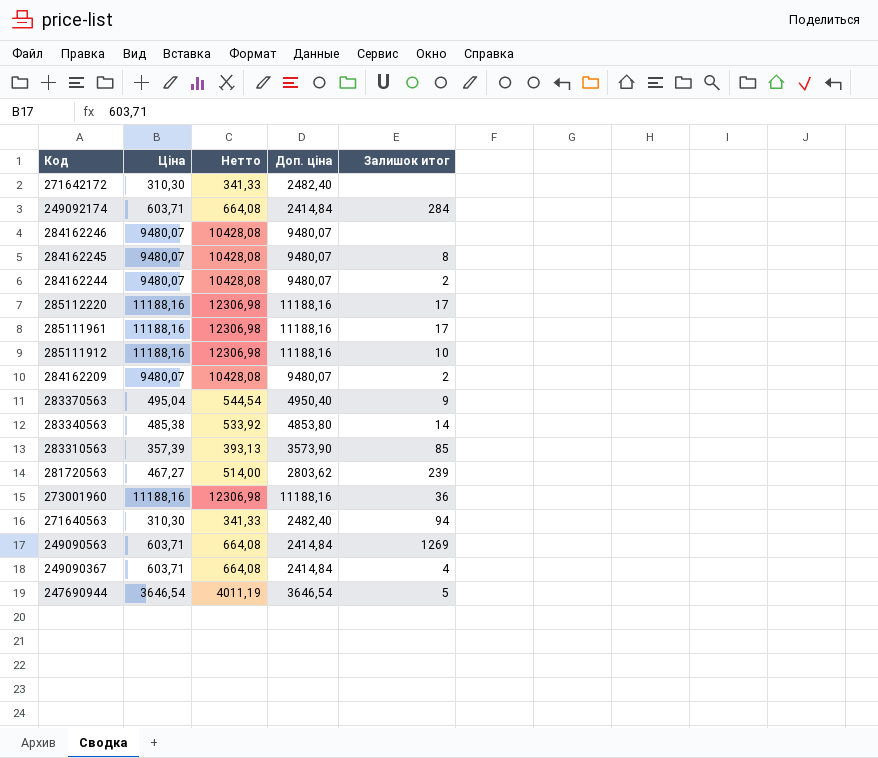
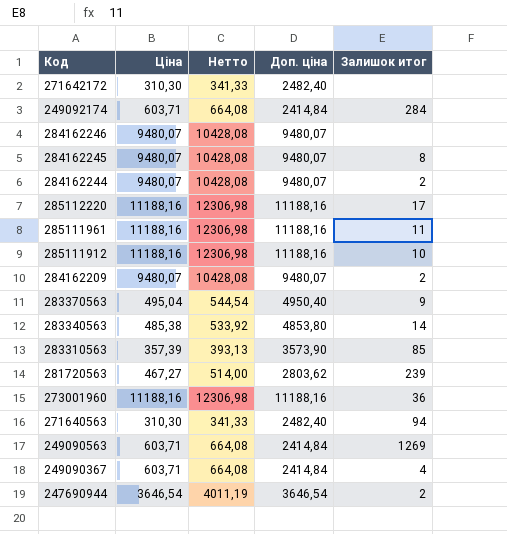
285111961 | Залишок итог: 17 -> 11
247690944 | Залишок итог: 5 -> 2

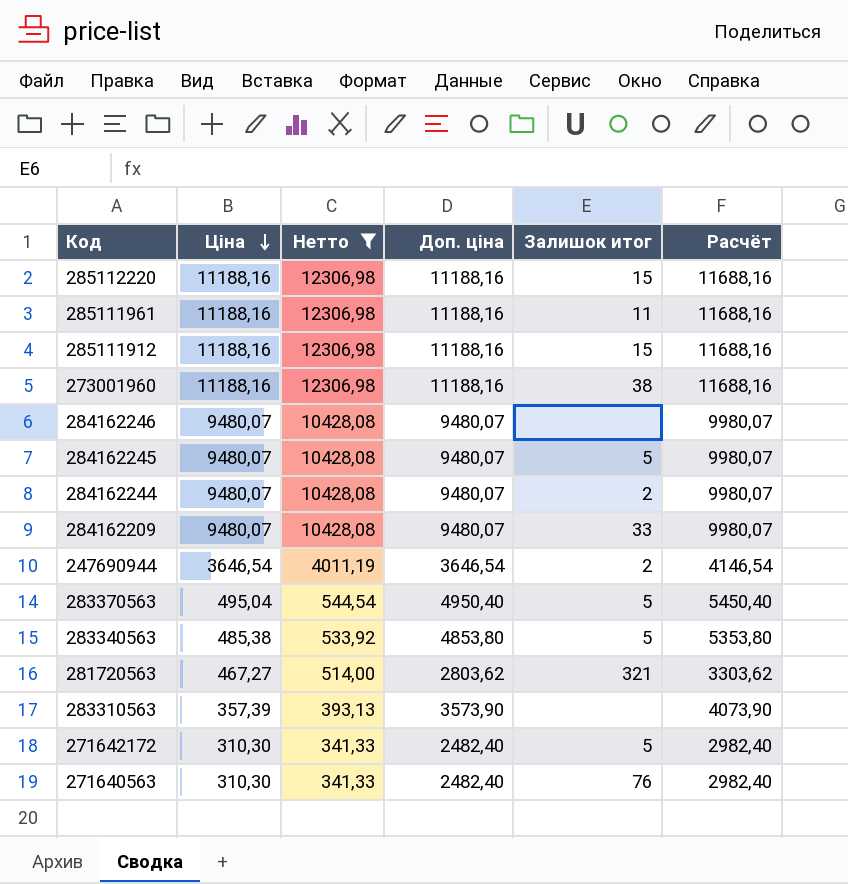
filter: none -> Нетто != 664,08
row order: none -> Ціна descending
column Расчёт | formula: none -> [Доп. ціна] + 500
285112220 | Залишок итог: 17 -> 15
285111912 | Залишок итог: 10 -> 15
273001960 | Залишок итог: 36 -> 38
284162245 | Залишок итог: 8 -> 5
284162209 | Залишок итог: 2 -> 33
283370563 | Залишок итог: 9 -> 5
283340563 | Залишок итог: 14 -> 5
281720563 | Залишок итог: 239 -> 321
283310563 | Залишок итог: 85 -> none
271642172 | Залишок итог: none -> 5
271640563 | Залишок итог: 94 -> 76

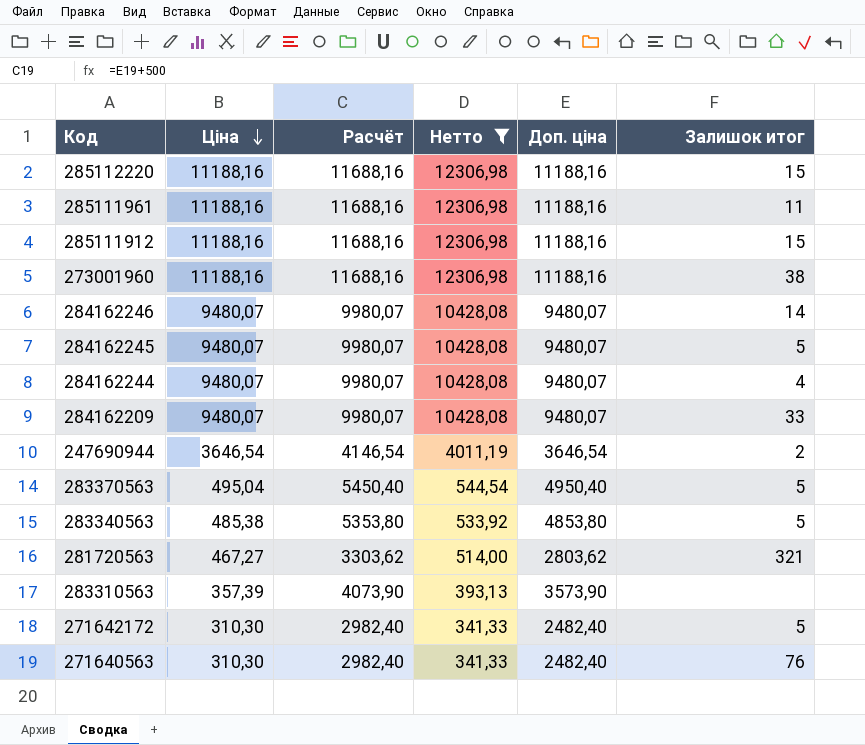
column Расчёт | position: 6 -> 3
284162246 | Залишок итог: none -> 14
284162244 | Залишок итог: 2 -> 4

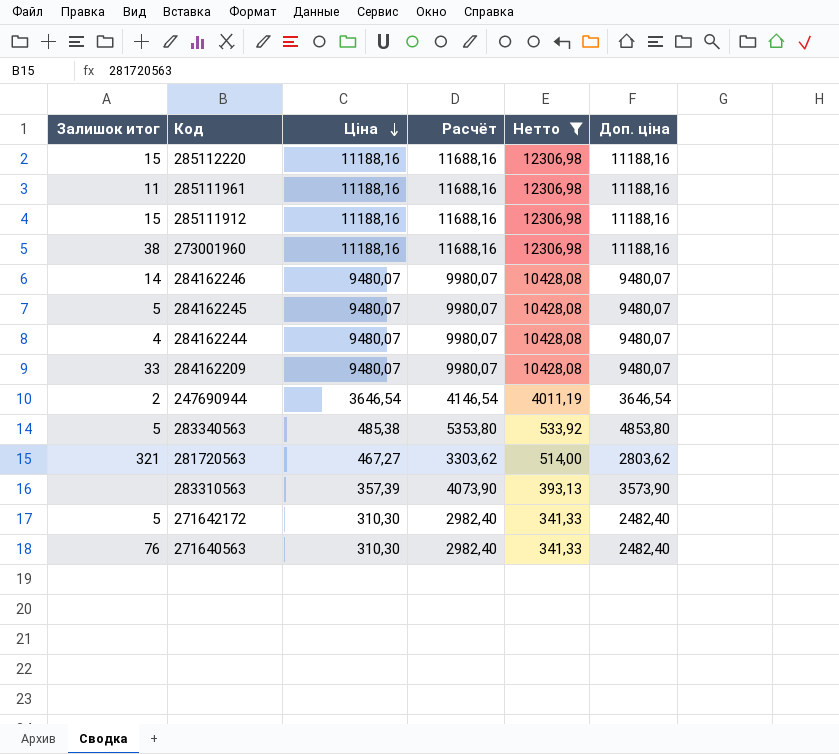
column Залишок итог | position: 6 -> 1
row 283370563: 495,04 | 5450,40 | 544,54 | 4950,40 | 5 -> none

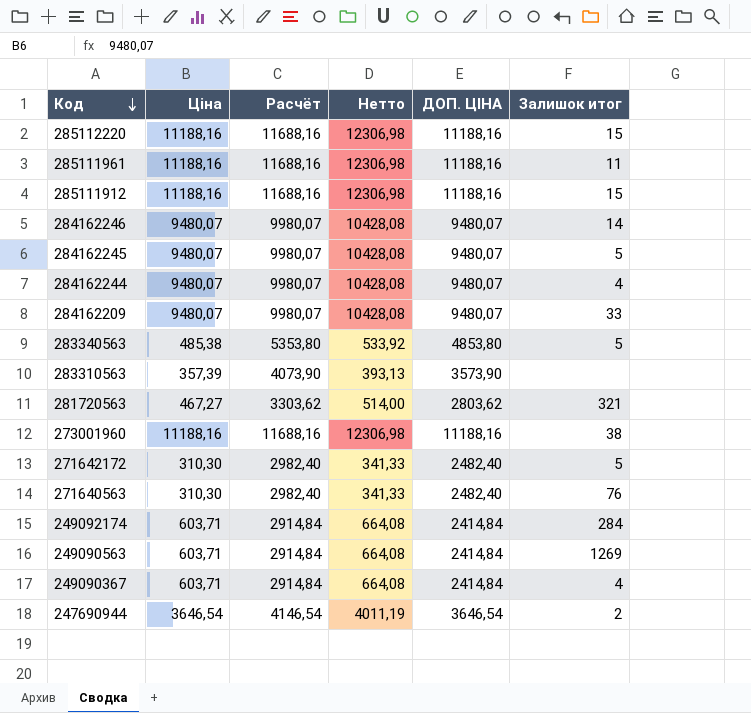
filter: Нетто != 664,08 -> none
row order: Ціна descending -> Код descending
column name: Доп. ціна -> ДОП. ЦІНА
column Залишок итог | position: 1 -> 6

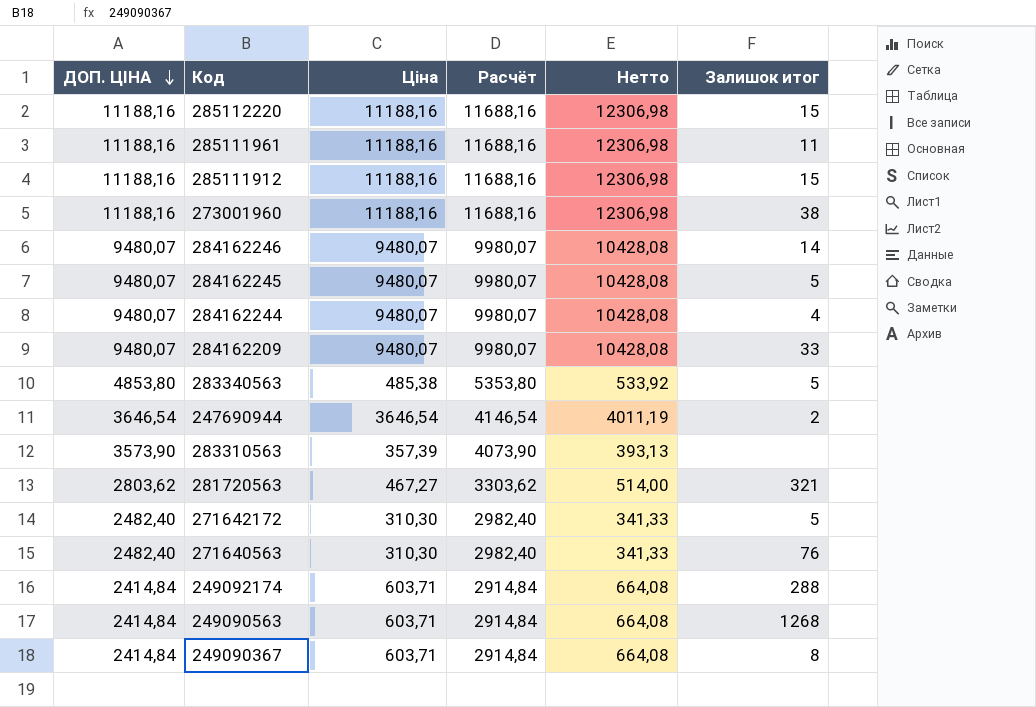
row order: Код descending -> ДОП. ЦІНА descending
column ДОП. ЦІНА | position: 5 -> 1
249092174 | Залишок итог: 284 -> 288
249090563 | Залишок итог: 1269 -> 1268
249090367 | Залишок итог: 4 -> 8

